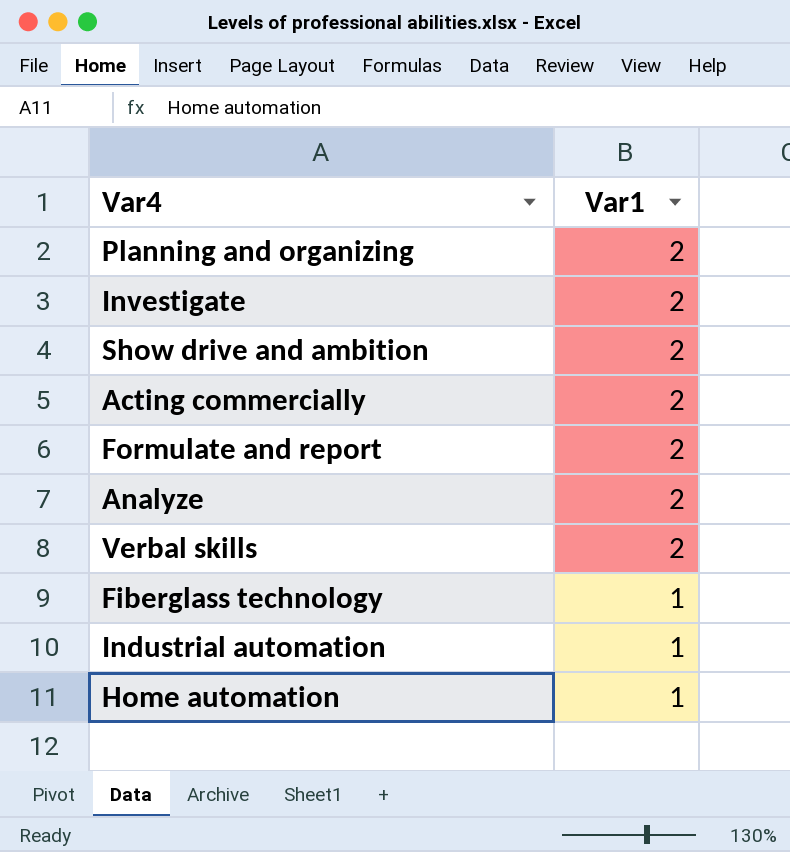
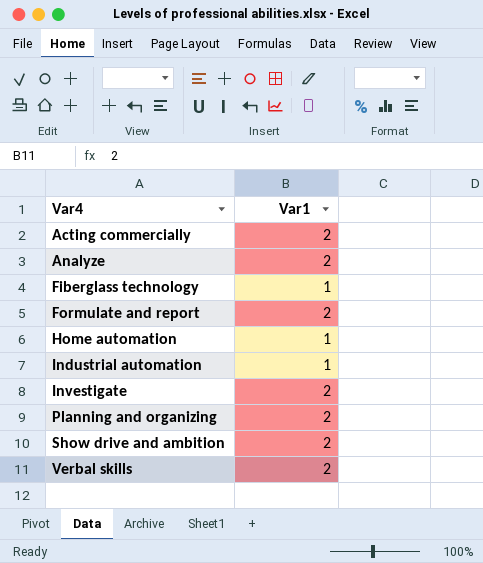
row order: Var1 descending -> Var4 ascending

